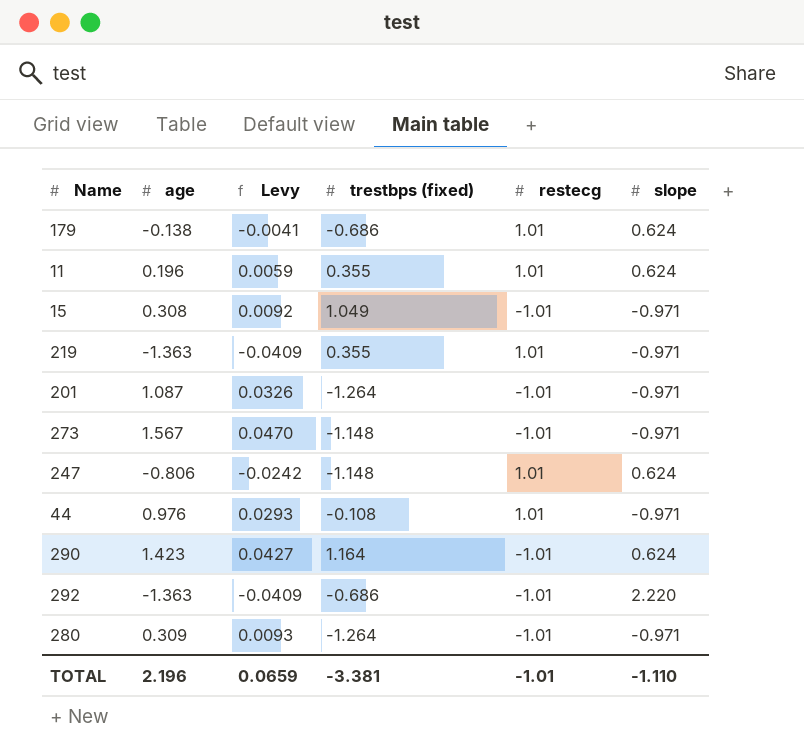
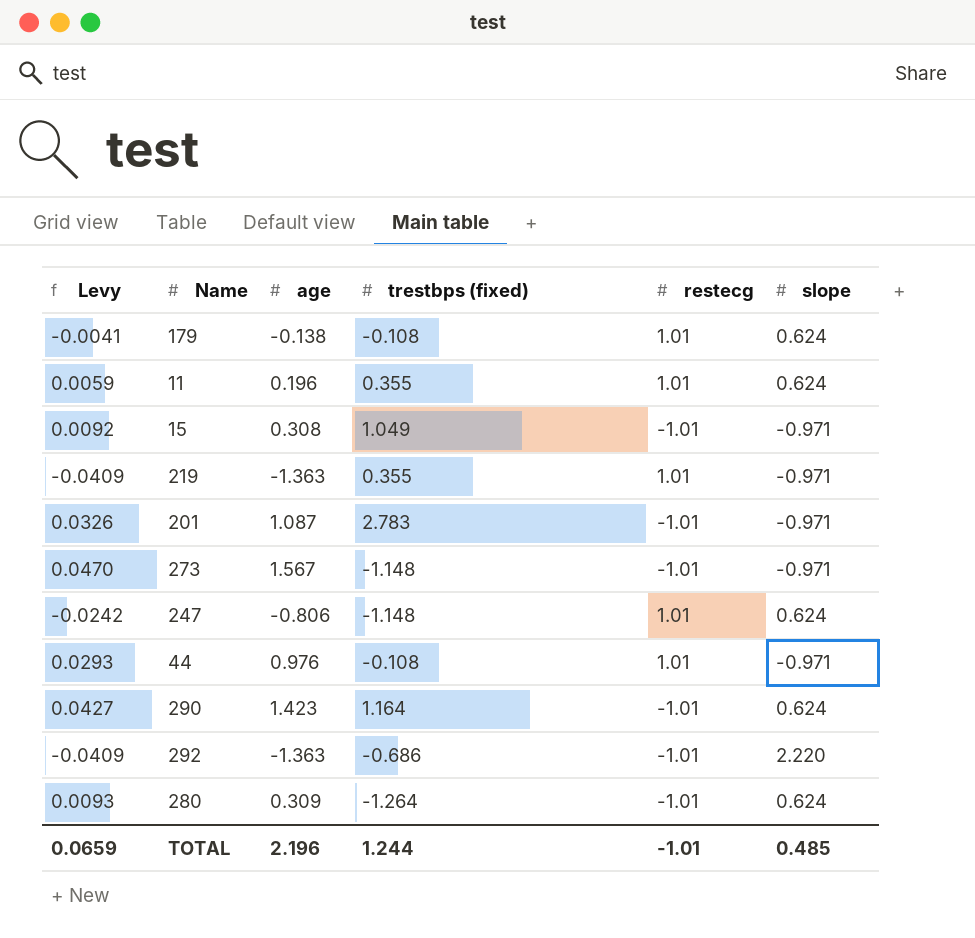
column Levy | position: 3 -> 1
179 | trestbps (fixed): -0.686 -> -0.108
201 | trestbps (fixed): -1.264 -> 2.783
280 | slope: -0.971 -> 0.624
TOTAL | trestbps (fixed): -3.381 -> 1.244
TOTAL | slope: -1.110 -> 0.485

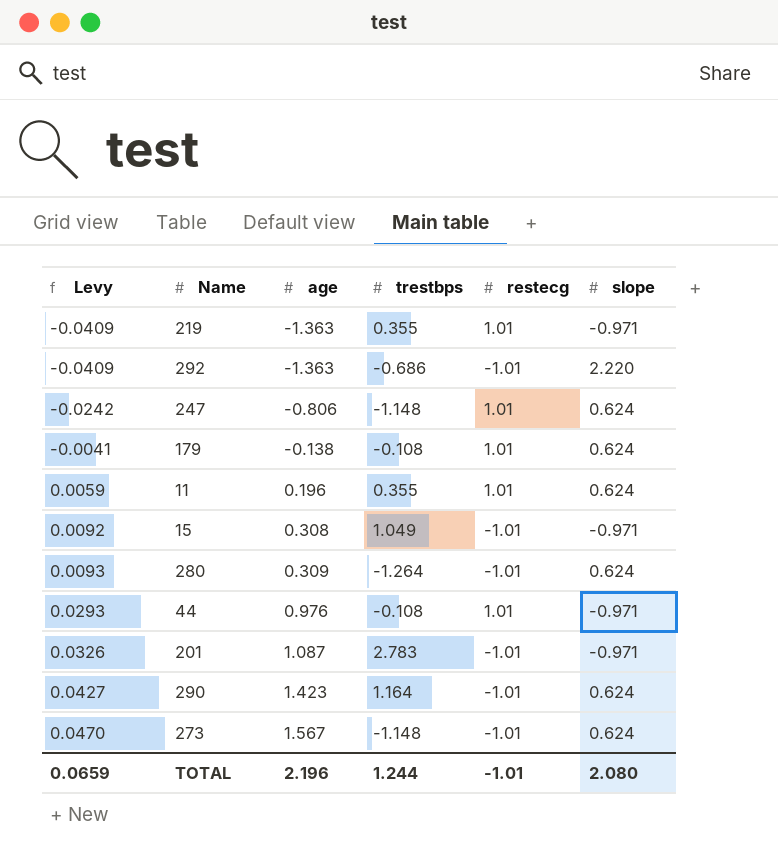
row order: none -> Levy ascending
column name: trestbps (fixed) -> trestbps
273 | slope: -0.971 -> 0.624
TOTAL | slope: 0.485 -> 2.080

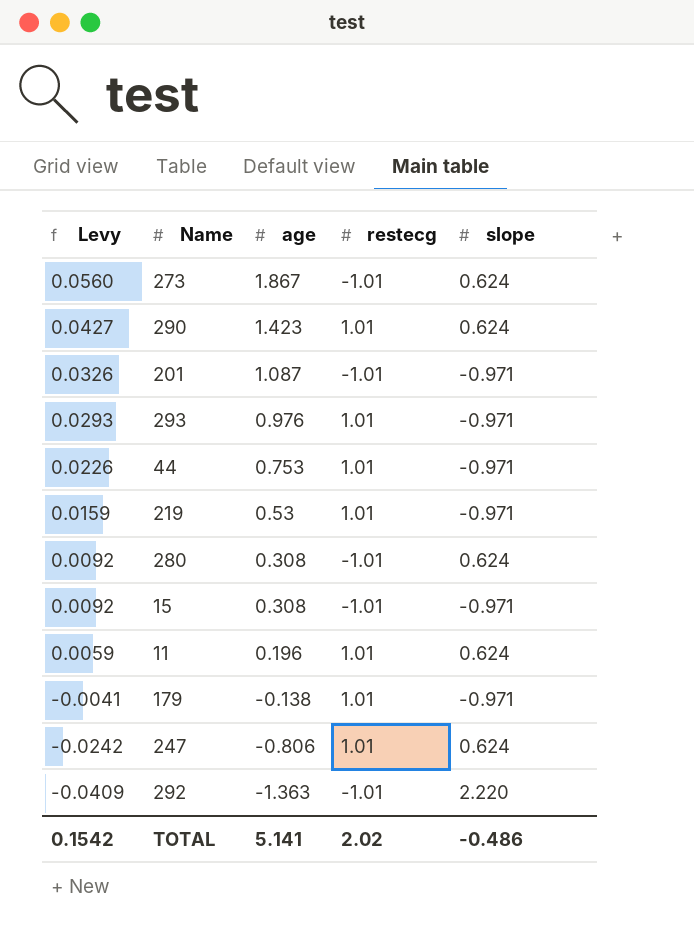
row order: Levy ascending -> Levy descending
column trestbps | position: 4 -> none
273 | Levy: 0.0470 -> 0.0560
273 | age: 1.567 -> 1.867
290 | restecg: -1.01 -> 1.01
row 293: none -> 0.0293 | 0.976 | 1.01 | -0.971
44 | Levy: 0.0293 -> 0.0226
44 | age: 0.976 -> 0.753
219 | Levy: -0.0409 -> 0.0159
219 | age: -1.363 -> 0.53
280 | Levy: 0.0093 -> 0.0092
280 | age: 0.309 -> 0.308
179 | slope: 0.624 -> -0.971
TOTAL | Levy: 0.0659 -> 0.1542
TOTAL | age: 2.196 -> 5.141
TOTAL | restecg: -1.01 -> 2.02
TOTAL | slope: 2.080 -> -0.486

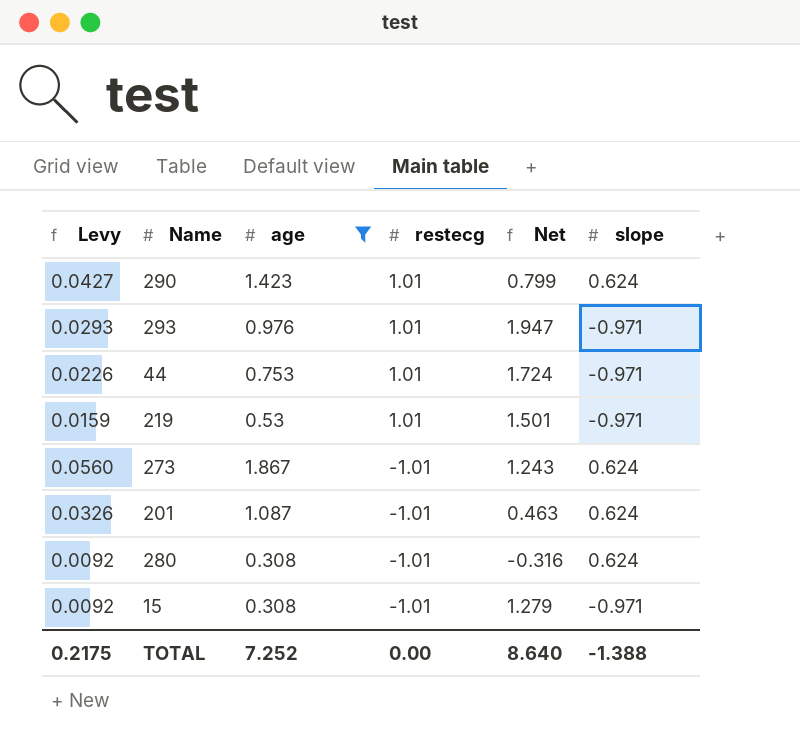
filter: none -> age >= 0.308
row order: Levy descending -> restecg descending
column Net | formula: none -> [age] - [slope]
201 | slope: -0.971 -> 0.624
TOTAL | Levy: 0.1542 -> 0.2175
TOTAL | age: 5.141 -> 7.252
TOTAL | restecg: 2.02 -> 0.00
TOTAL | slope: -0.486 -> -1.388

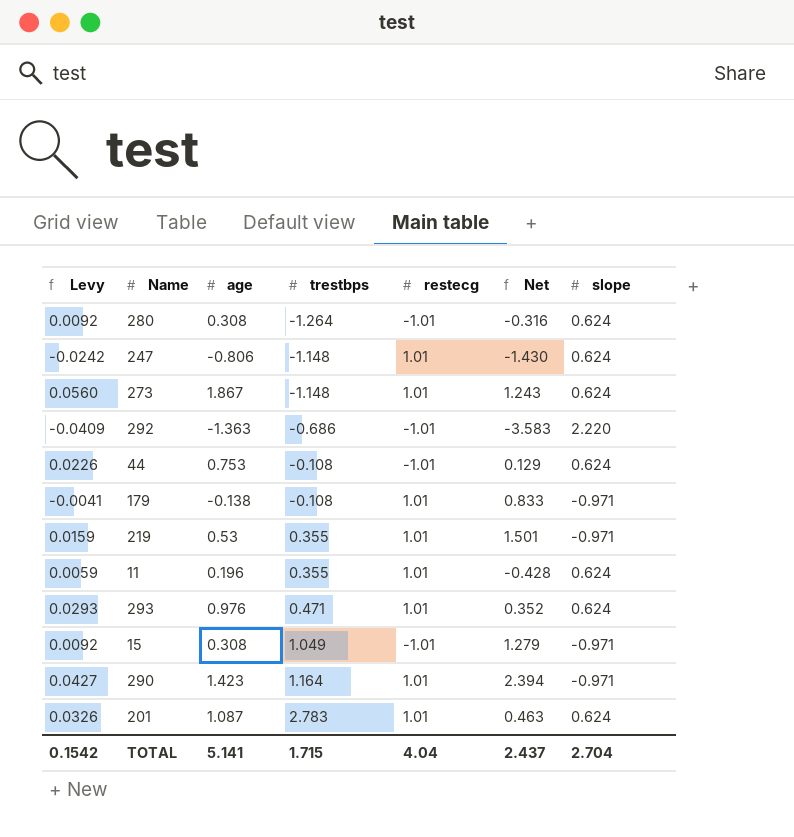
filter: age >= 0.308 -> none
row order: restecg descending -> trestbps ascending
column trestbps | position: none -> 4
273 | restecg: -1.01 -> 1.01
44 | restecg: 1.01 -> -1.01
44 | Net: 1.724 -> 0.129
44 | slope: -0.971 -> 0.624
293 | Net: 1.947 -> 0.352
293 | slope: -0.971 -> 0.624
290 | Net: 0.799 -> 2.394
290 | slope: 0.624 -> -0.971
201 | restecg: -1.01 -> 1.01
TOTAL | Levy: 0.2175 -> 0.1542
TOTAL | age: 7.252 -> 5.141
TOTAL | restecg: 0.00 -> 4.04
TOTAL | Net: 8.640 -> 2.437
TOTAL | slope: -1.388 -> 2.704

